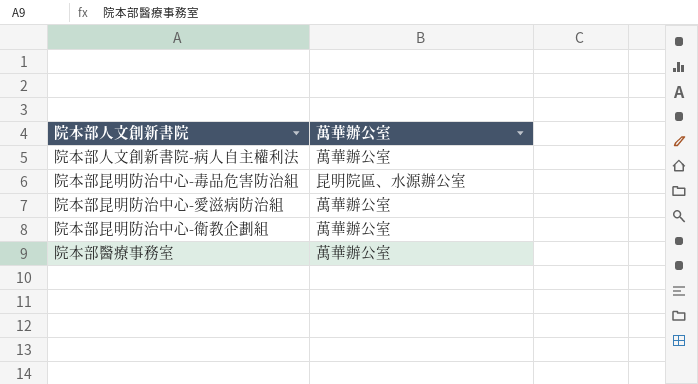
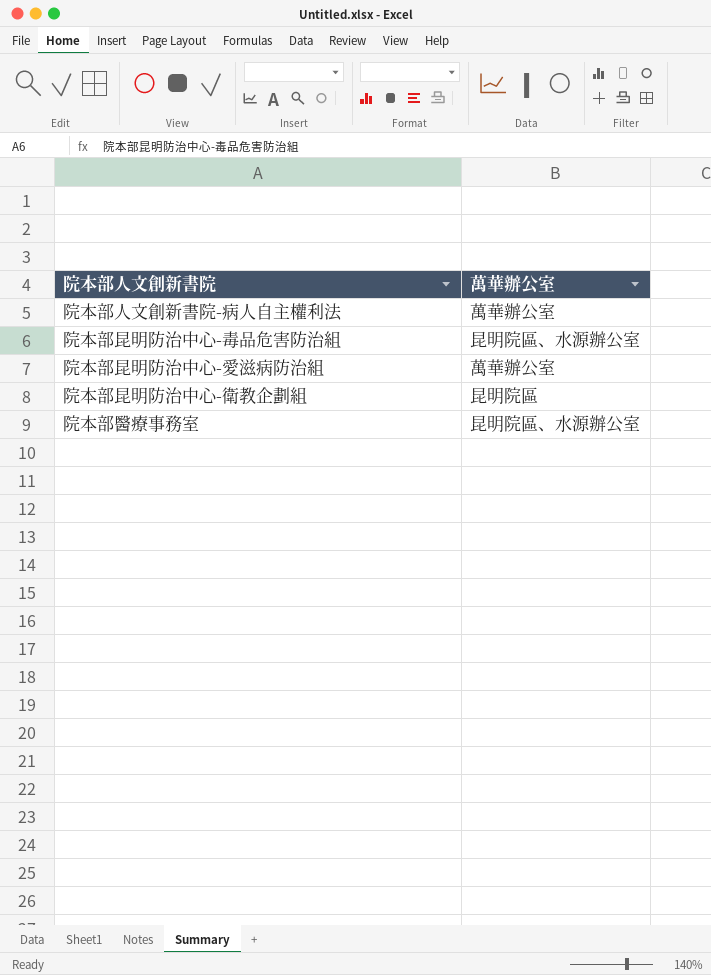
院本部昆明防治中心-衛教企劃組 | 萬華辦公室: 萬華辦公室 -> 昆明院區
院本部醫療事務室 | 萬華辦公室: 萬華辦公室 -> 昆明院區、水源辦公室

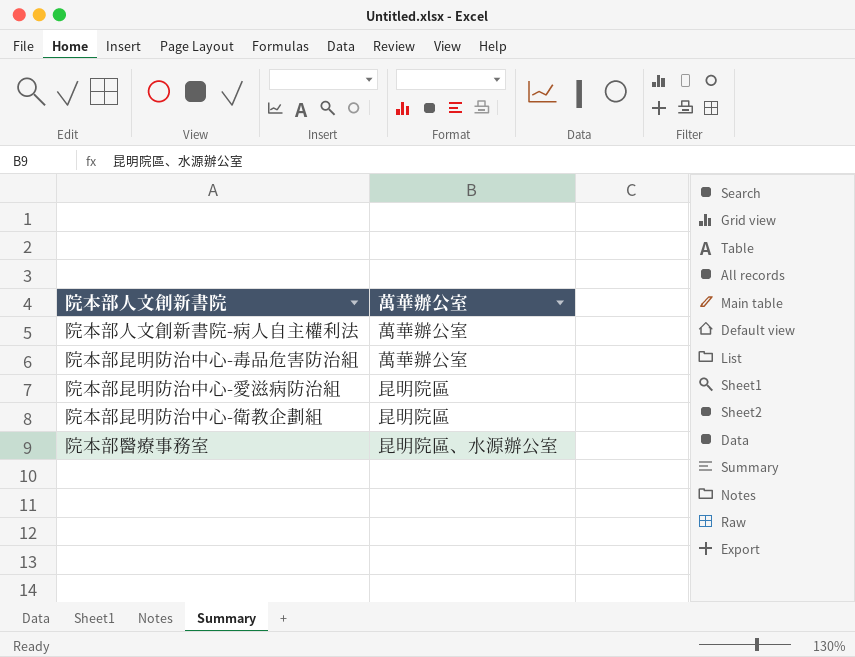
院本部昆明防治中心-毒品危害防治組 | 萬華辦公室: 昆明院區、水源辦公室 -> 萬華辦公室
院本部昆明防治中心-愛滋病防治組 | 萬華辦公室: 萬華辦公室 -> 昆明院區

